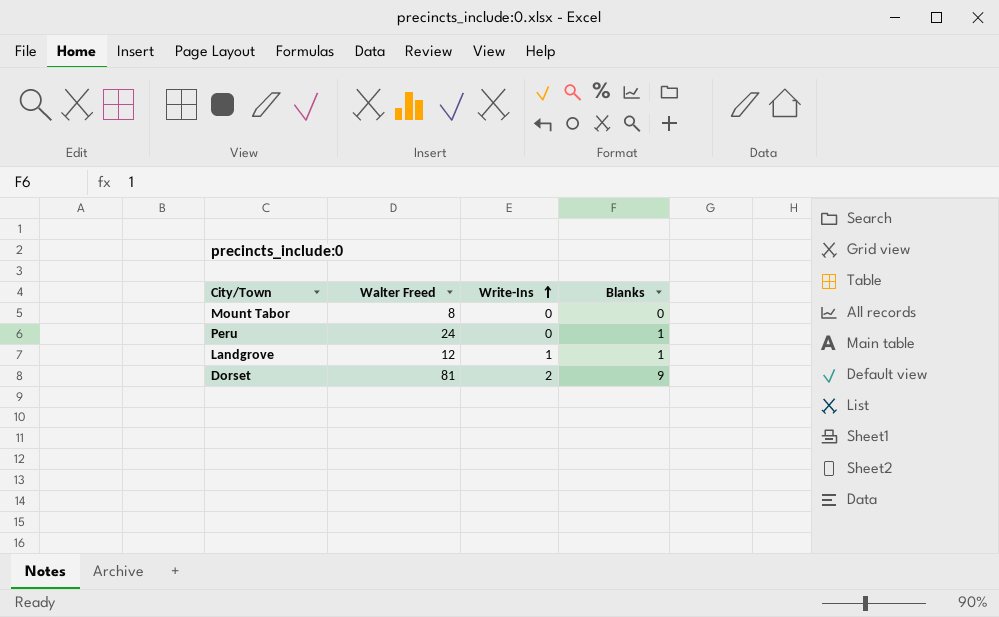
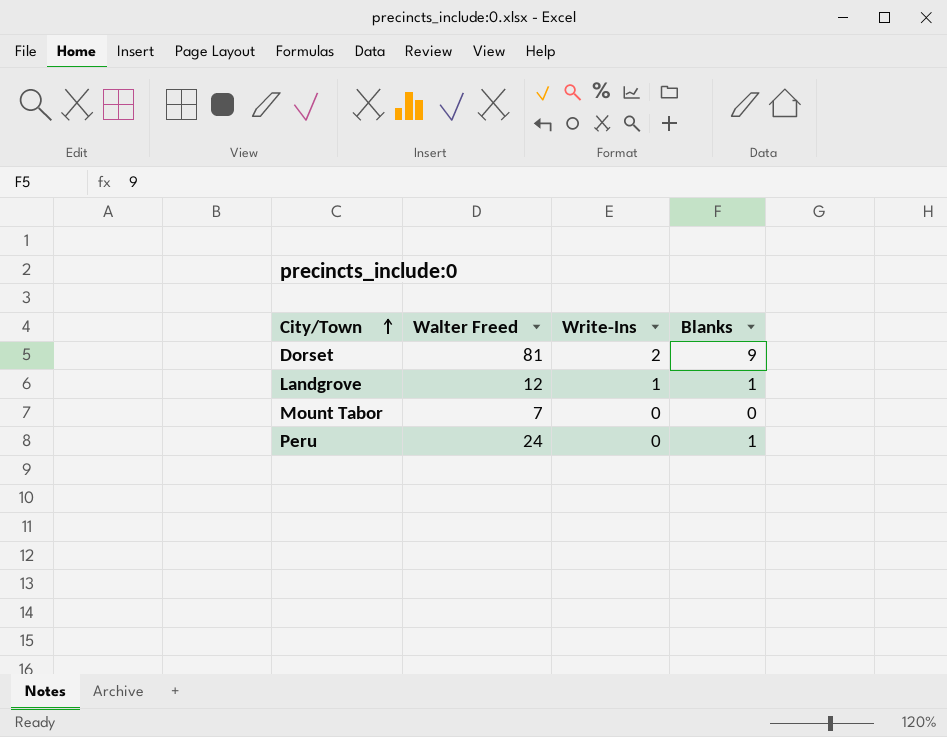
row order: Write-Ins ascending -> City/Town ascending
Mount Tabor | Walter Freed: 8 -> 7

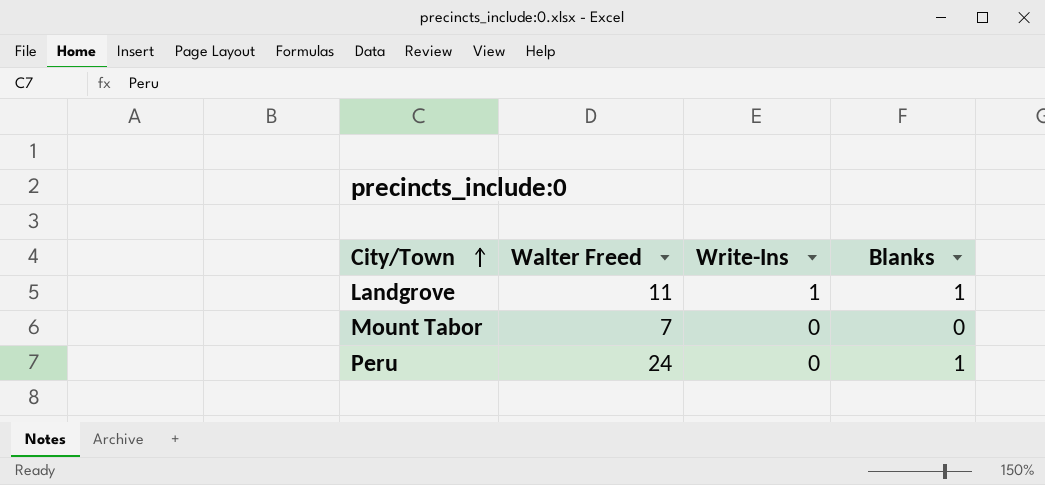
row Dorset: 81 | 2 | 9 -> none
Landgrove | Walter Freed: 12 -> 11

